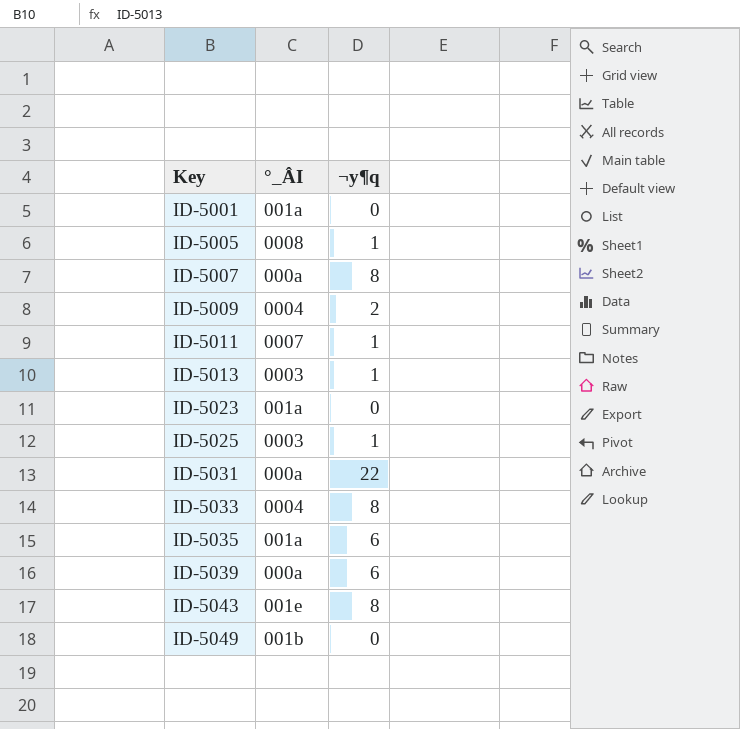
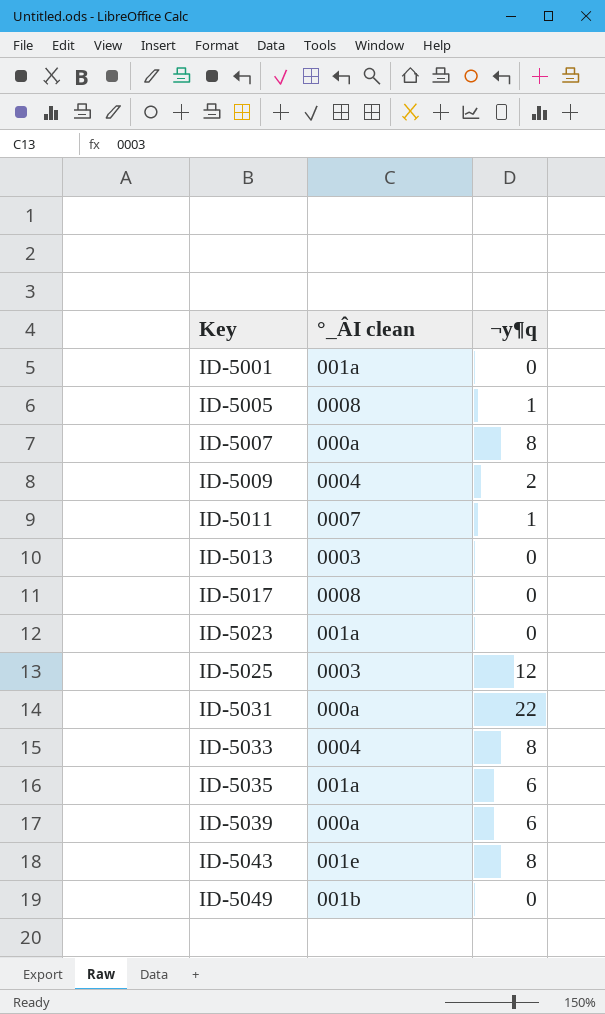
column name: °_ÂI -> °_ÂI clean
ID-5013 | ¬y¶q: 1 -> 0
row ID-5017: none -> 0008 | 0
ID-5025 | ¬y¶q: 1 -> 12

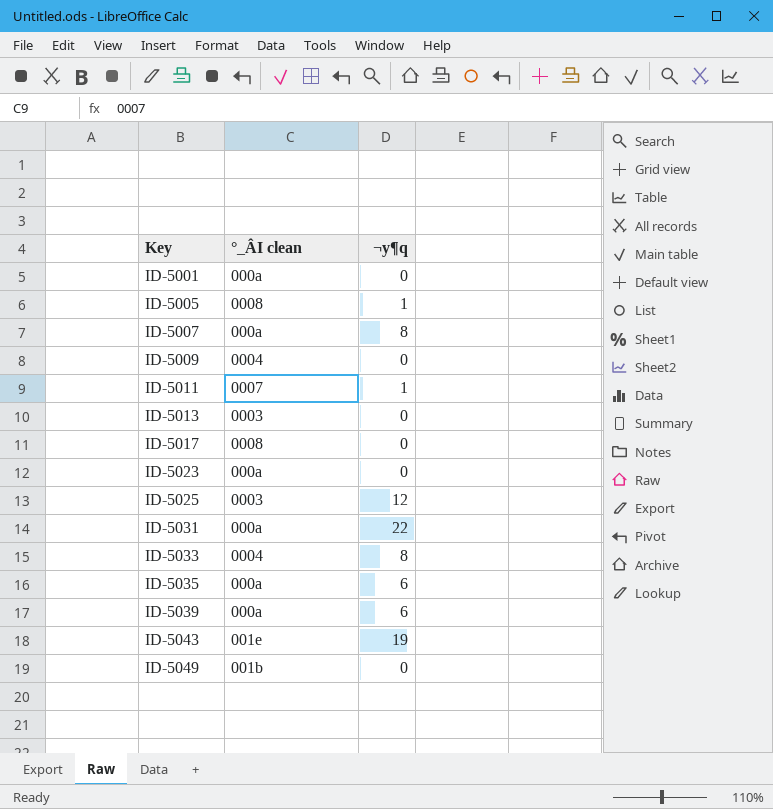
ID-5001 | °_ÂI clean: 001a -> 000a
ID-5009 | ¬y¶q: 2 -> 0
ID-5023 | °_ÂI clean: 001a -> 000a
ID-5035 | °_ÂI clean: 001a -> 000a
ID-5043 | ¬y¶q: 8 -> 19

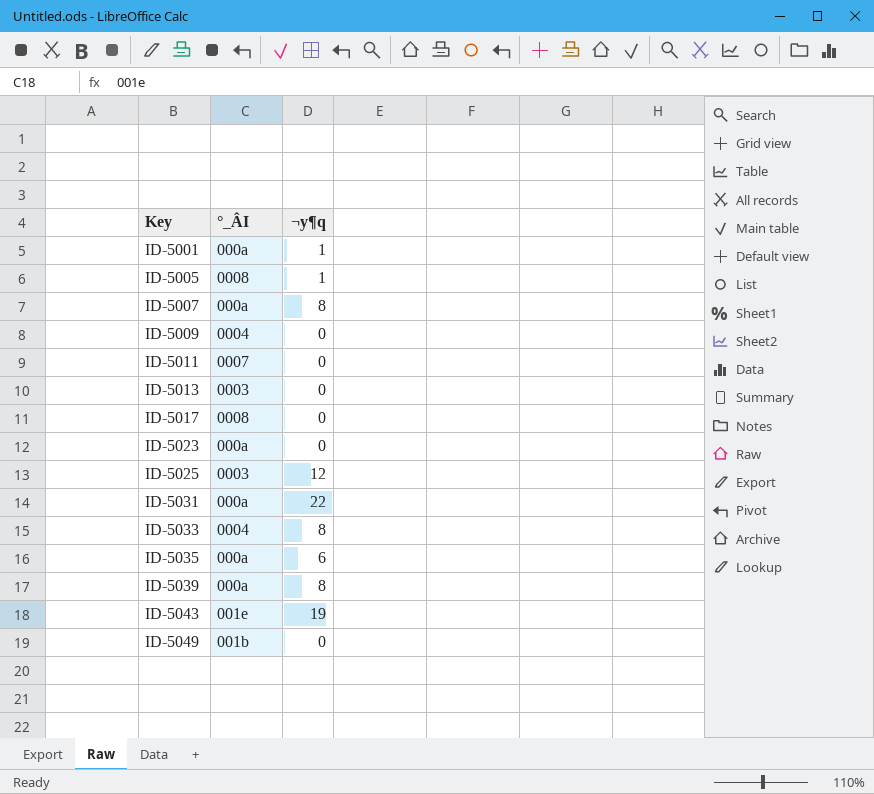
column name: °_ÂI clean -> °_ÂI
ID-5001 | ¬y¶q: 0 -> 1
ID-5011 | ¬y¶q: 1 -> 0
ID-5039 | ¬y¶q: 6 -> 8

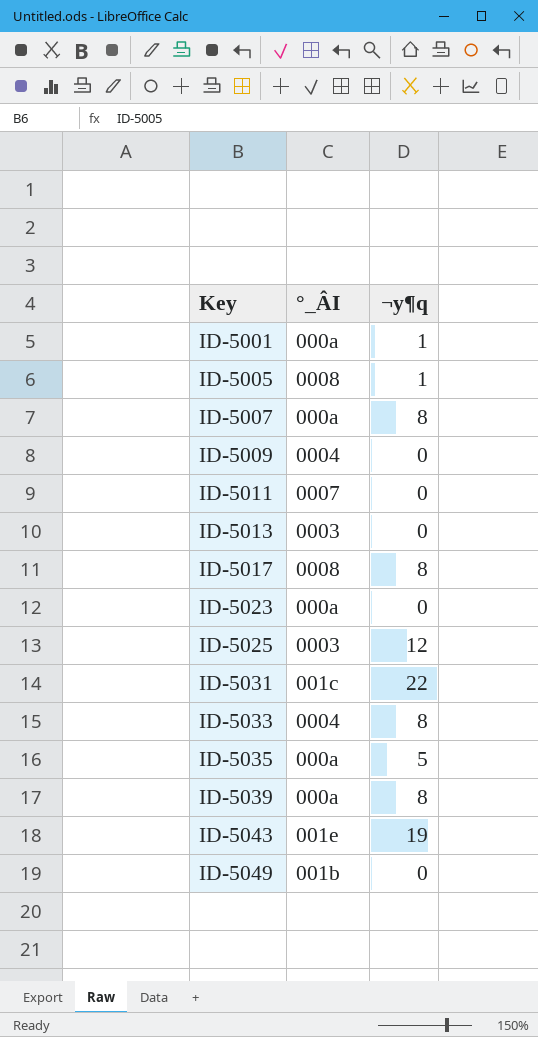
ID-5017 | ¬y¶q: 0 -> 8
ID-5031 | °_ÂI: 000a -> 001c
ID-5035 | ¬y¶q: 6 -> 5

